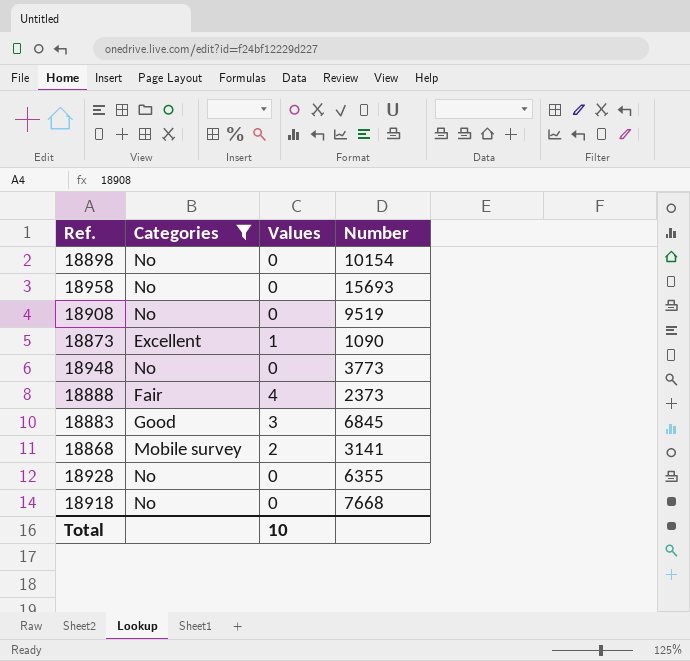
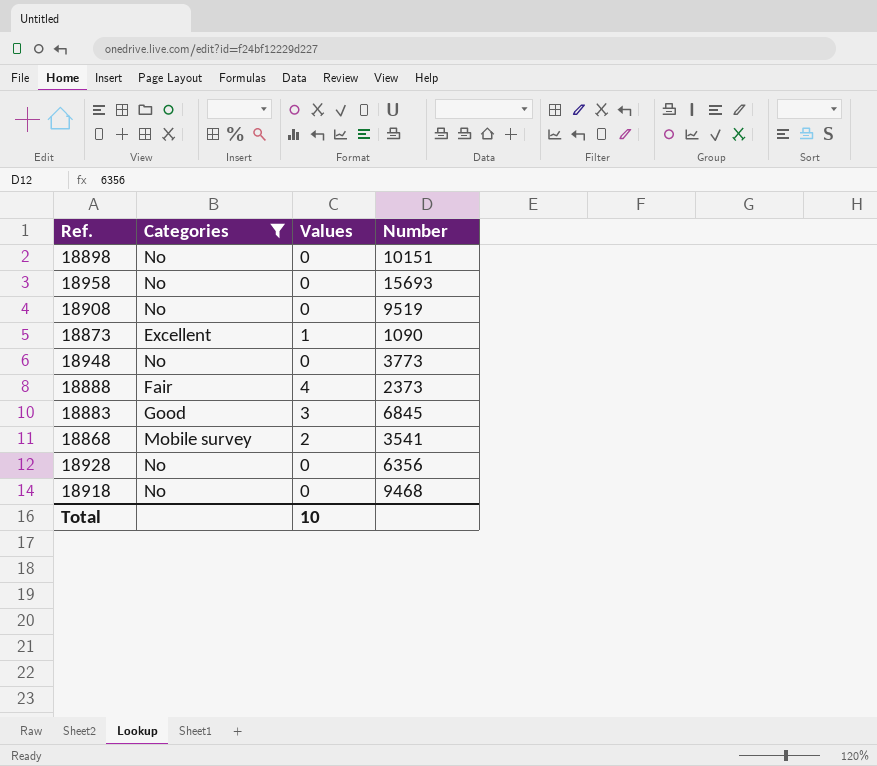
18898 | Number: 10154 -> 10151
18868 | Number: 3141 -> 3541
18928 | Number: 6355 -> 6356
18918 | Number: 7668 -> 9468

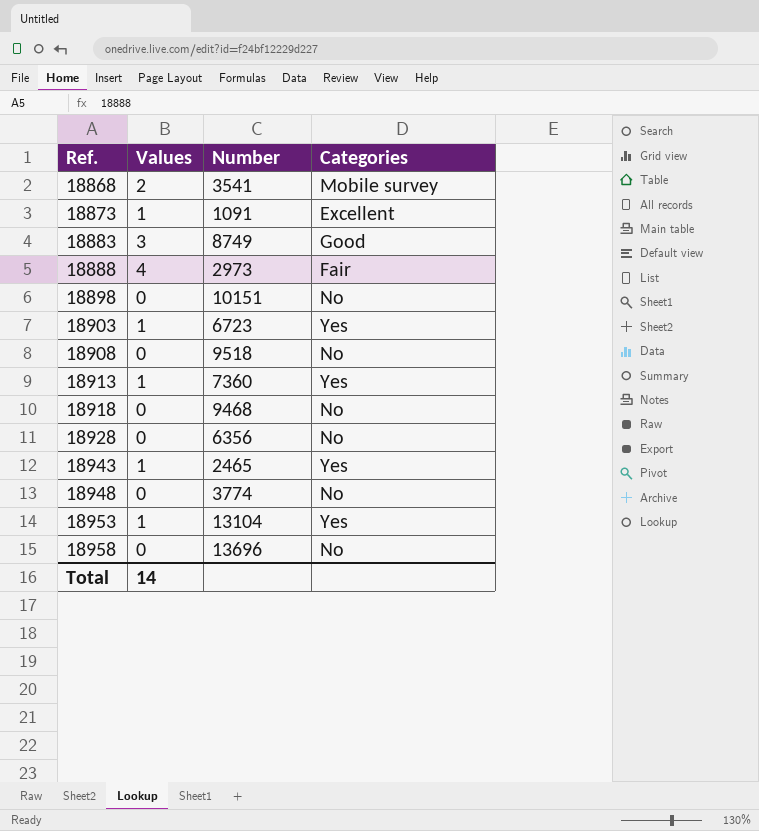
filter: Categories != Yes -> none
row order: none -> Ref. ascending
column Categories | position: 2 -> 4
18873 | Number: 1090 -> 1091
18883 | Number: 6845 -> 8749
18888 | Number: 2373 -> 2973
18908 | Number: 9519 -> 9518
18948 | Number: 3773 -> 3774
18958 | Number: 15693 -> 13696
Total | Values: 10 -> 14

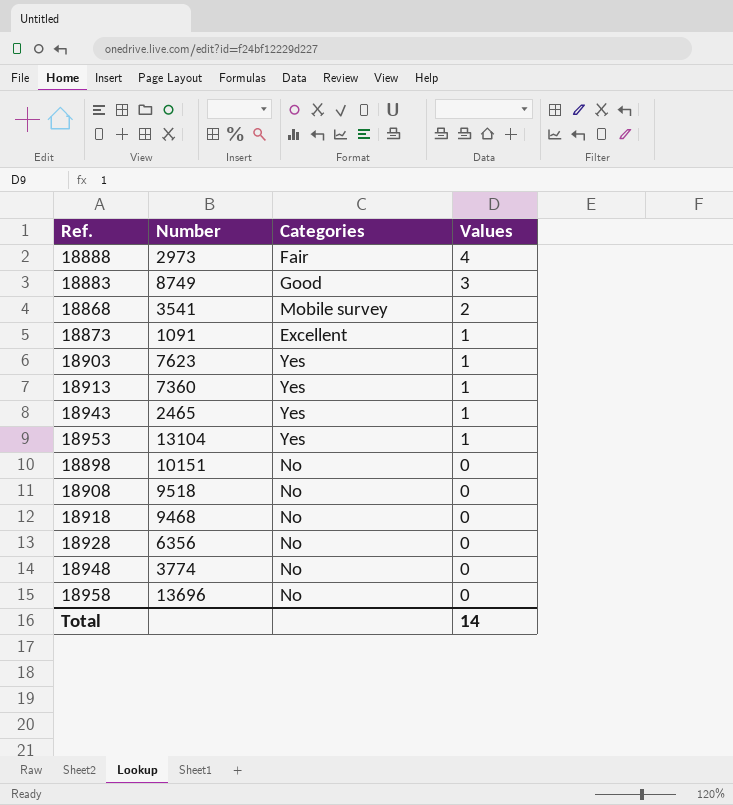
row order: Ref. ascending -> Values descending
column Values | position: 2 -> 4
18903 | Number: 6723 -> 7623

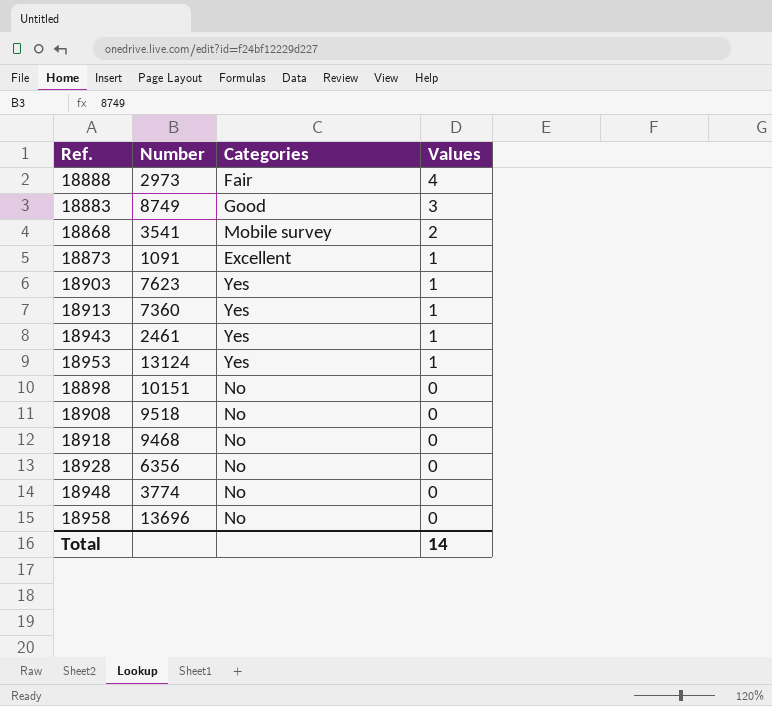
18943 | Number: 2465 -> 2461
18953 | Number: 13104 -> 13124

